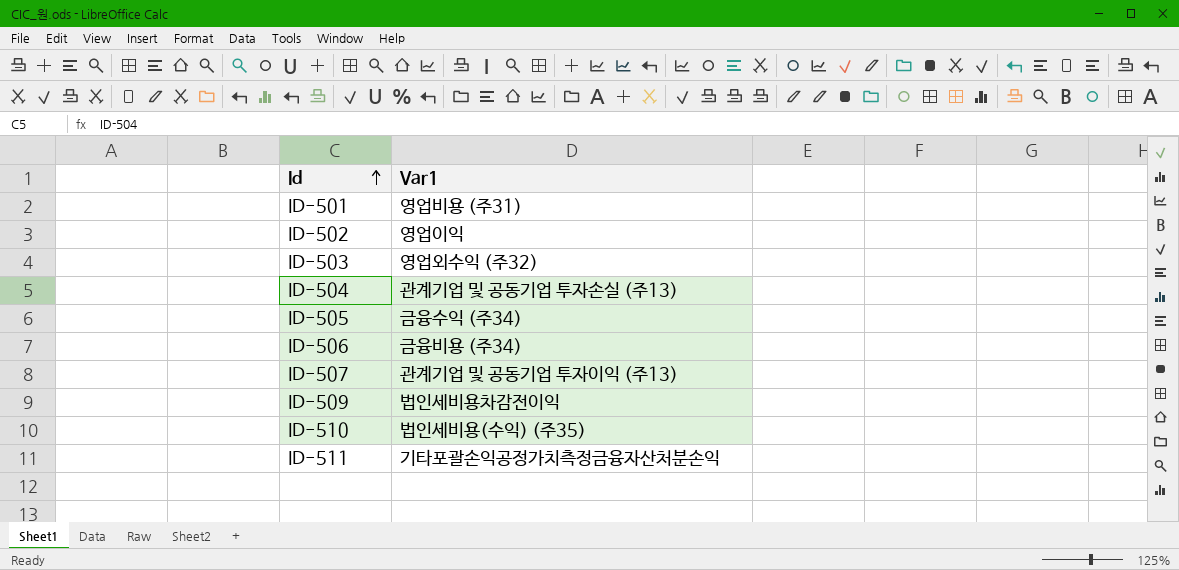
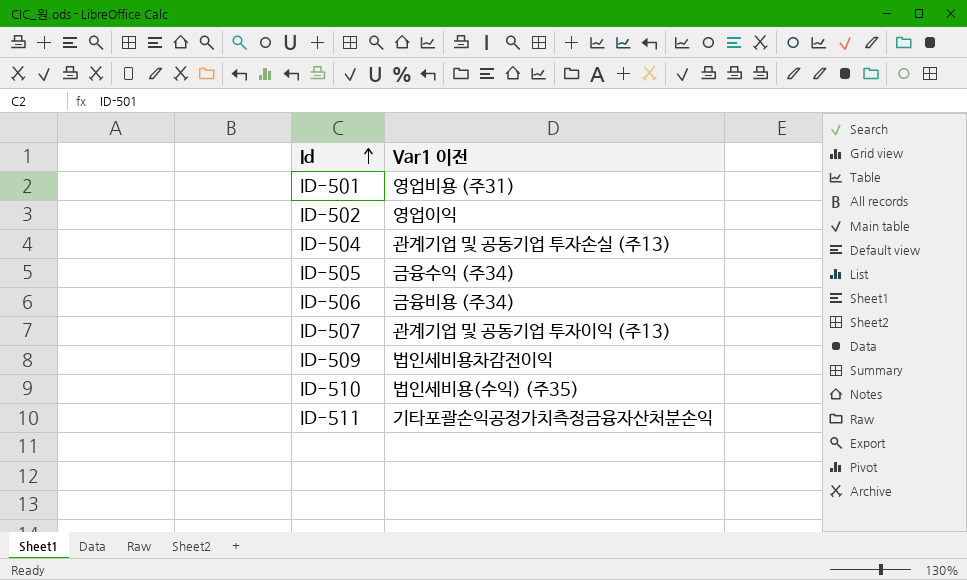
column name: Var1 -> Var1 이전
row ID-503: 영업외수익 (주32) -> none

